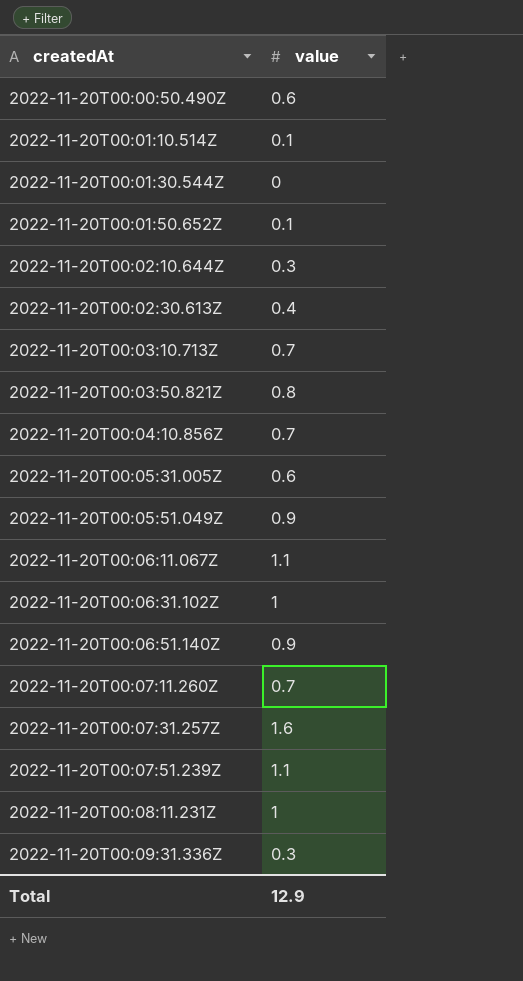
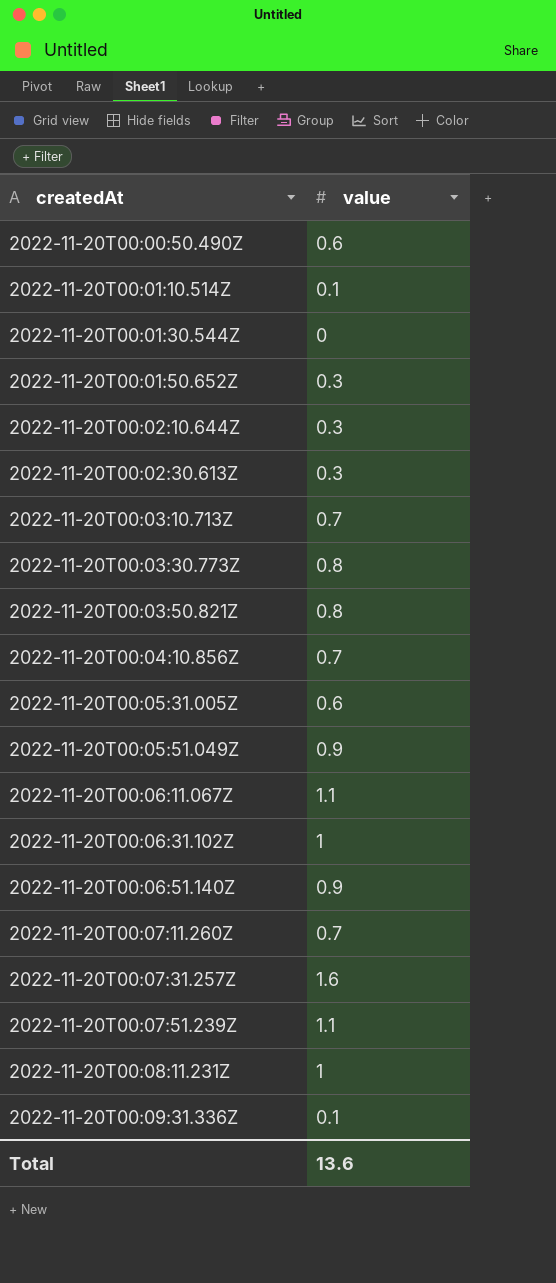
2022-11-20T00:01:50.652Z | value: 0.1 -> 0.3
2022-11-20T00:02:30.613Z | value: 0.4 -> 0.3
row 2022-11-20T00:03:30.773Z: none -> 0.8
2022-11-20T00:09:31.336Z | value: 0.3 -> 0.1
Total | value: 12.9 -> 13.6

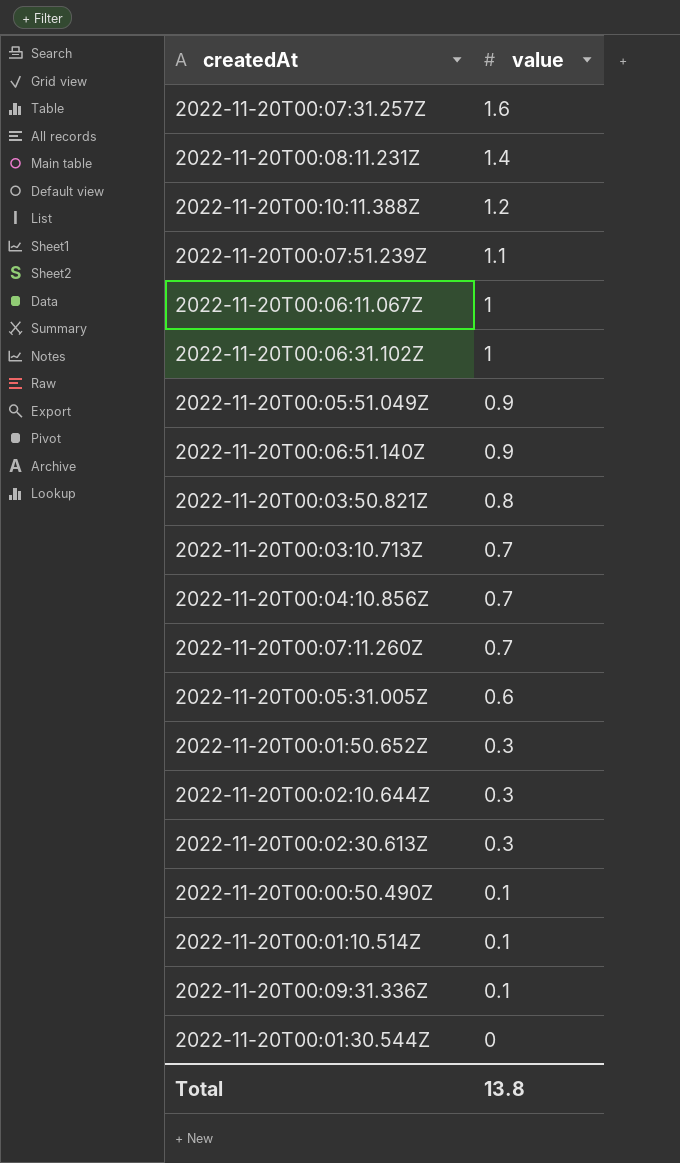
row order: createdAt ascending -> value descending
row 2022-11-20T00:03:30.773Z: 0.8 -> none
2022-11-20T00:08:11.231Z | value: 1 -> 1.4
row 2022-11-20T00:10:11.388Z: none -> 1.2
2022-11-20T00:06:11.067Z | value: 1.1 -> 1
2022-11-20T00:00:50.490Z | value: 0.6 -> 0.1
Total | value: 13.6 -> 13.8

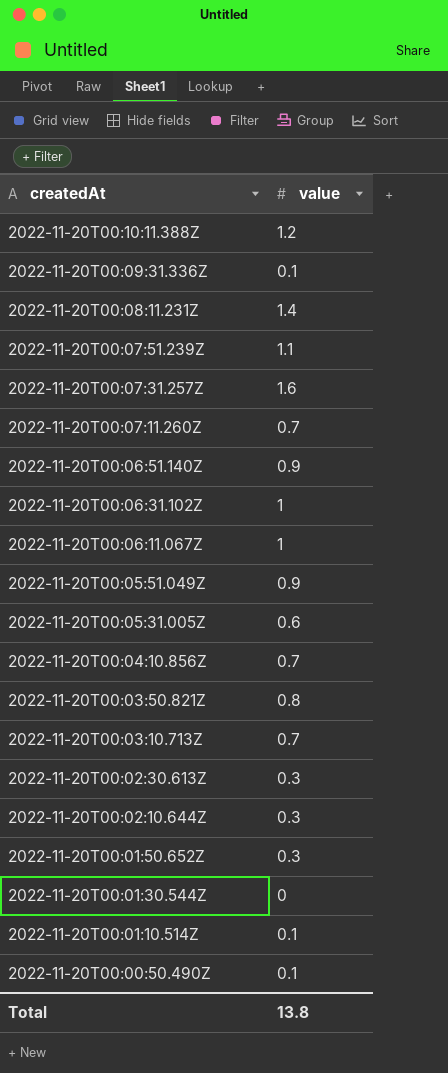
row order: value descending -> createdAt descending

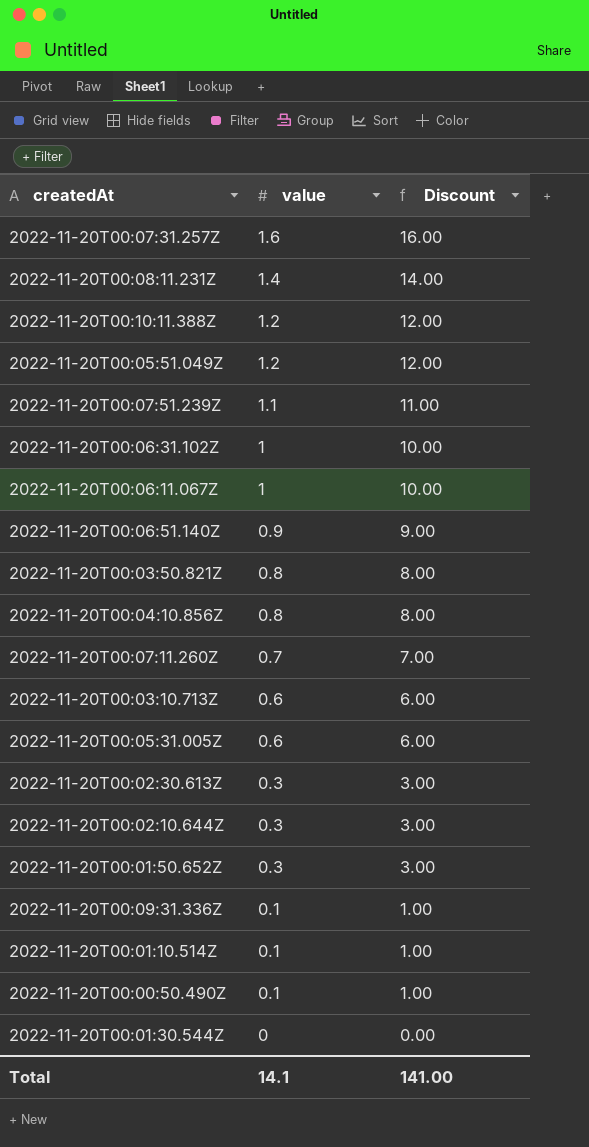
row order: createdAt descending -> value descending
column Discount | formula: none -> [value] * 10
2022-11-20T00:05:51.049Z | value: 0.9 -> 1.2
2022-11-20T00:04:10.856Z | value: 0.7 -> 0.8
2022-11-20T00:03:10.713Z | value: 0.7 -> 0.6
Total | value: 13.8 -> 14.1

